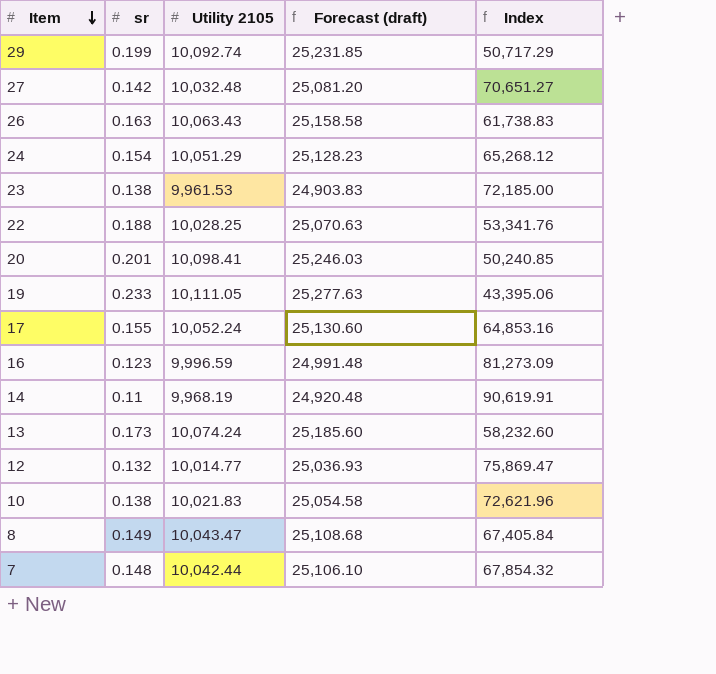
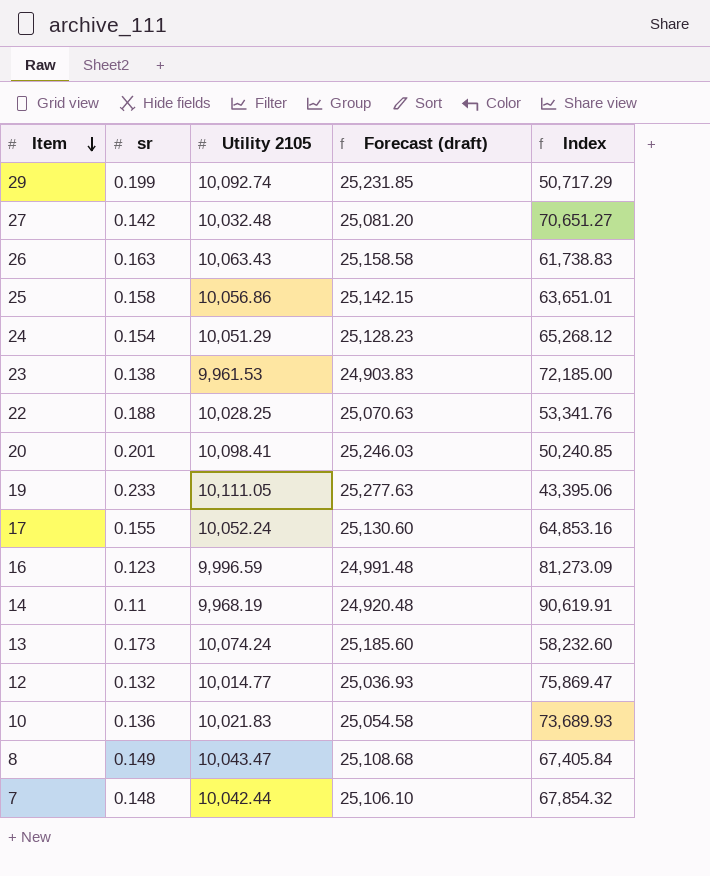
row 25: none -> 0.158 | 10,056.86 | 25,142.15 | 63,651.01
10 | sr: 0.138 -> 0.136
10 | Index: 72,621.96 -> 73,689.93

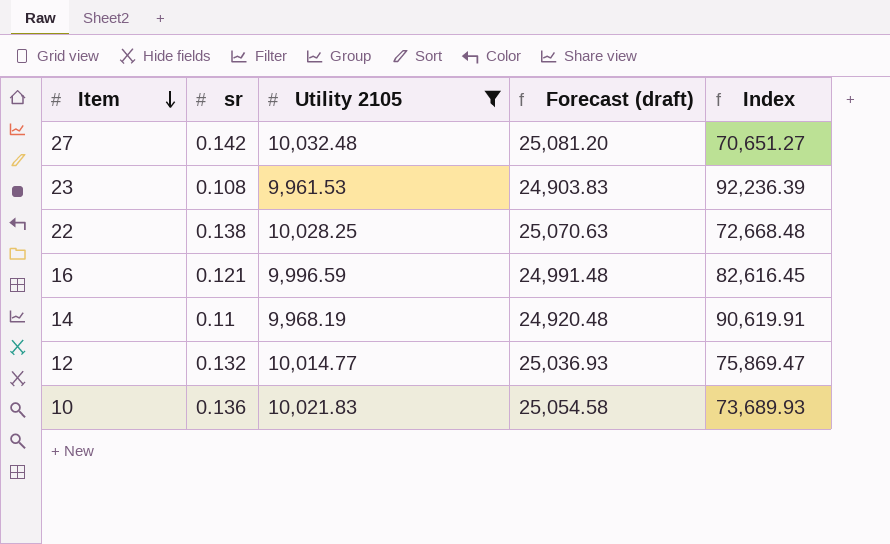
filter: none -> Utility 2105 <= 10,032.48
23 | sr: 0.138 -> 0.108
23 | Index: 72,185.00 -> 92,236.39
22 | sr: 0.188 -> 0.138
22 | Index: 53,341.76 -> 72,668.48
16 | sr: 0.123 -> 0.121
16 | Index: 81,273.09 -> 82,616.45

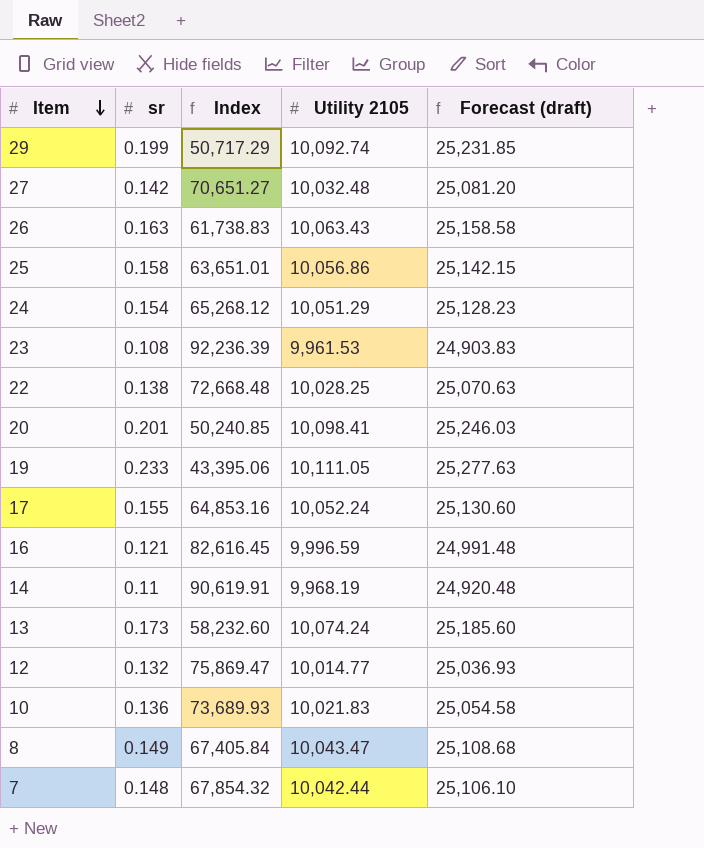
filter: Utility 2105 <= 10,032.48 -> none
column Index | position: 5 -> 3

